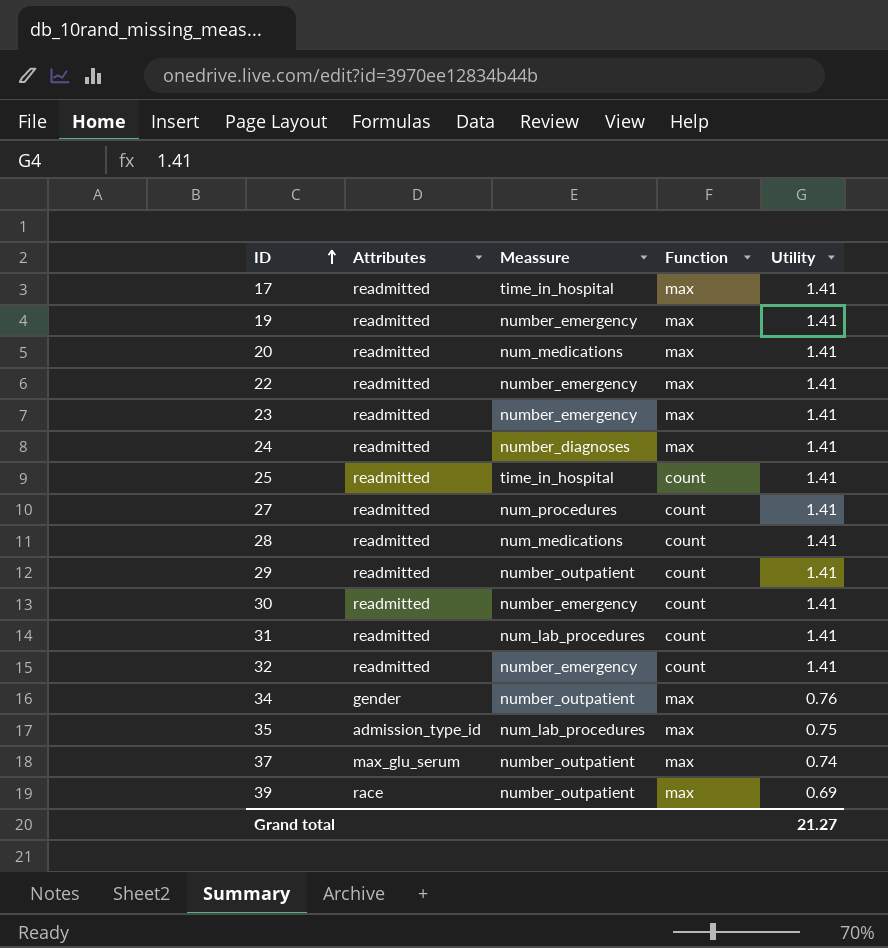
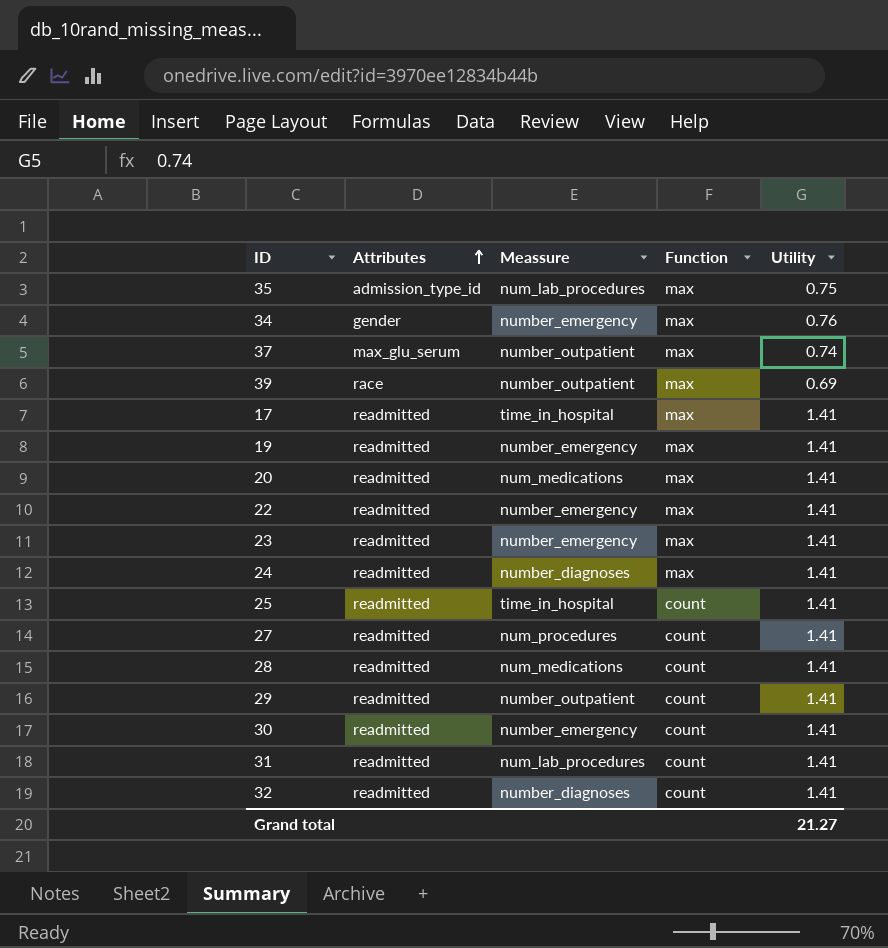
row order: ID ascending -> Attributes ascending
34 | Meassure: number_outpatient -> number_emergency
32 | Meassure: number_emergency -> number_diagnoses

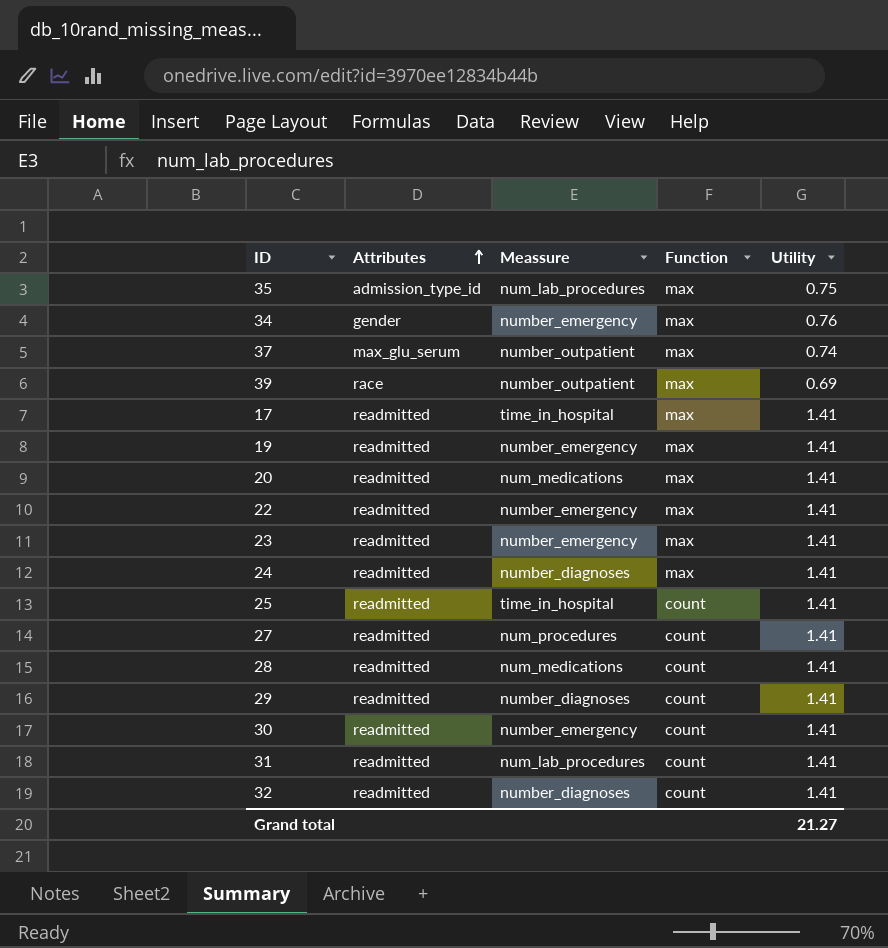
29 | Meassure: number_outpatient -> number_diagnoses

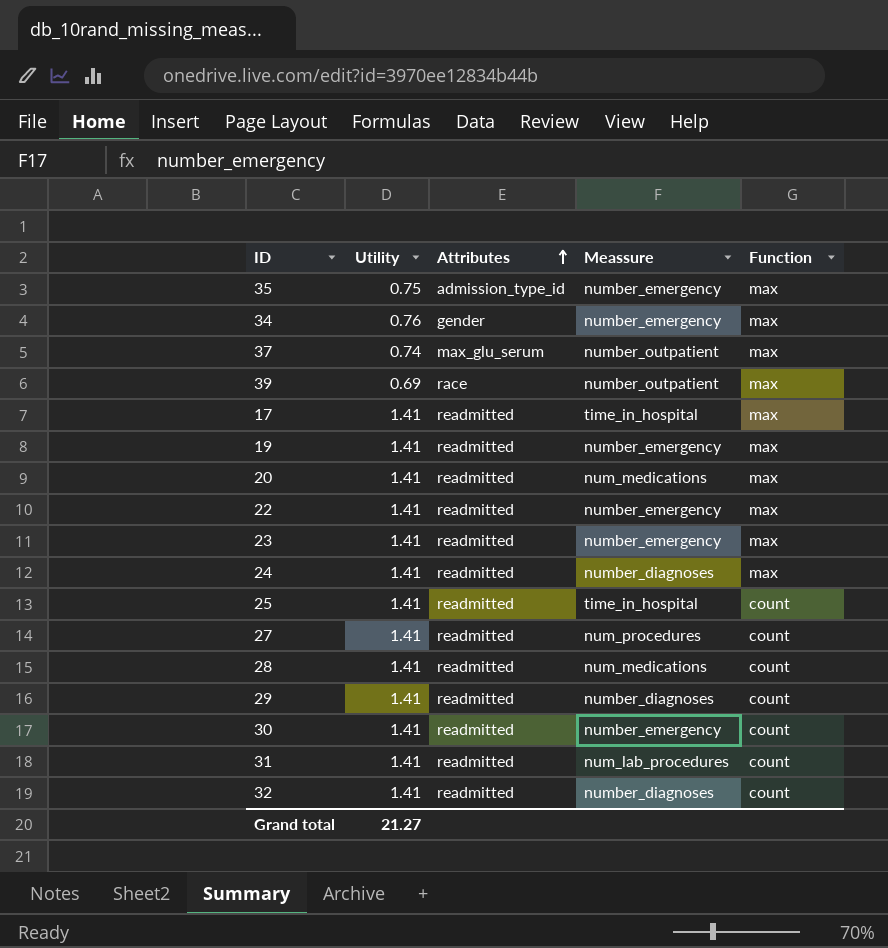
column Utility | position: 5 -> 2
35 | Meassure: num_lab_procedures -> number_emergency

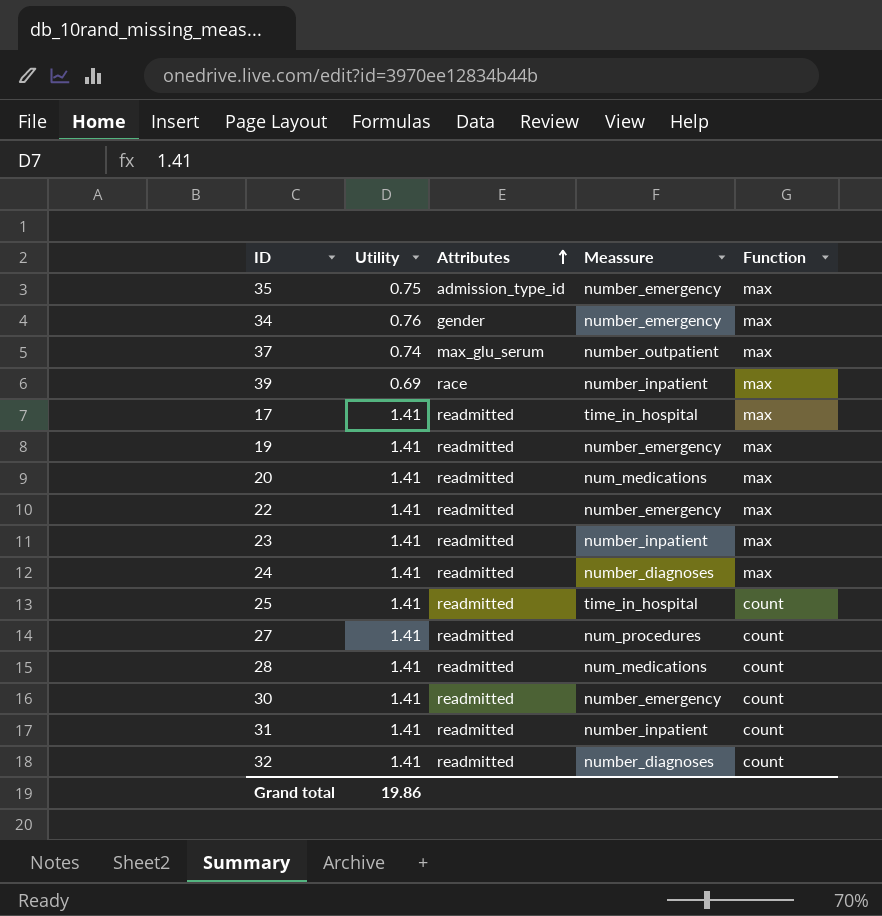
row 29: 1.41 | readmitted | number_diagnoses | count -> none
39 | Meassure: number_outpatient -> number_inpatient
23 | Meassure: number_emergency -> number_inpatient
31 | Meassure: num_lab_procedures -> number_inpatient
Grand total | Utility: 21.27 -> 19.86

